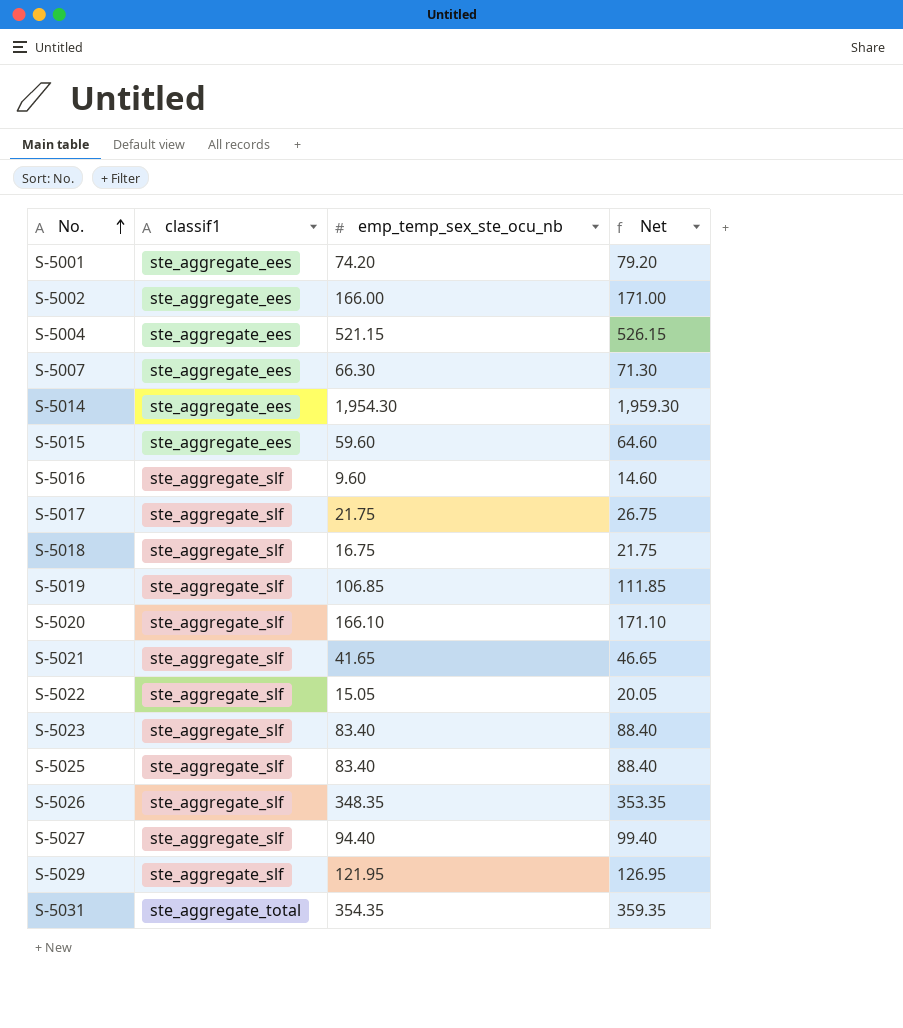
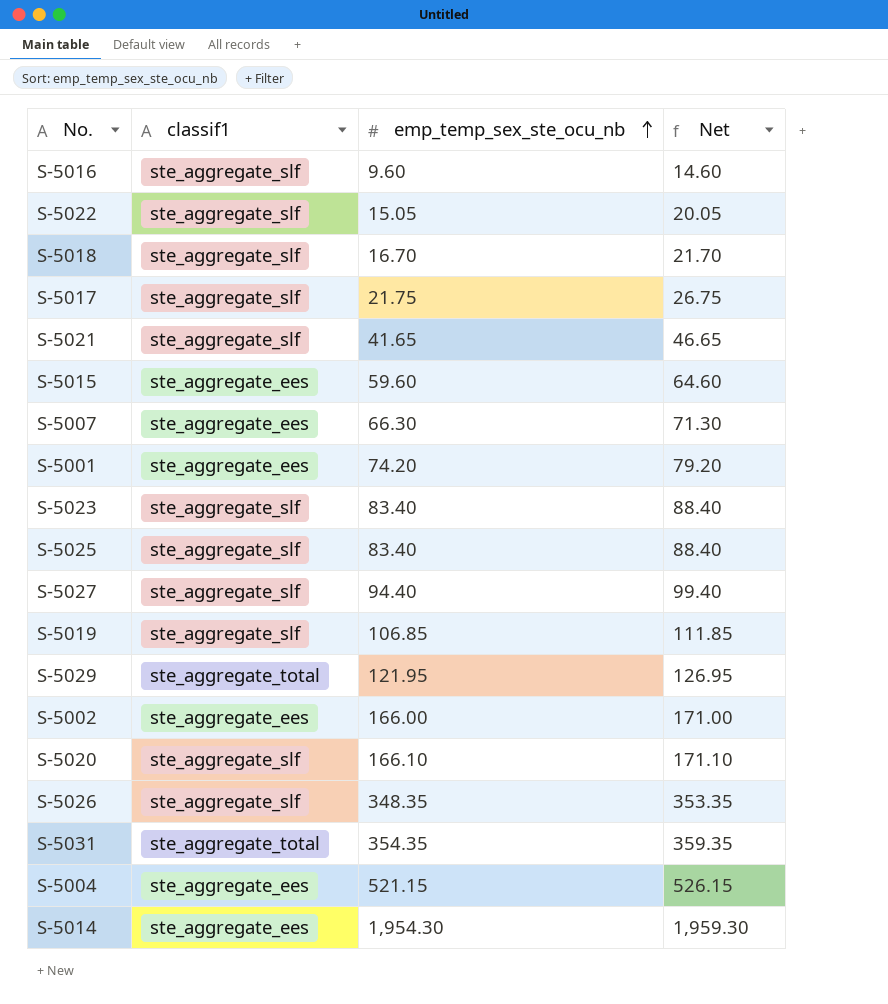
row order: No. ascending -> emp_temp_sex_ste_ocu_nb ascending
S-5018 | emp_temp_sex_ste_ocu_nb: 16.75 -> 16.70
S-5018 | Net: 21.75 -> 21.70
S-5029 | classif1: ste_aggregate_slf -> ste_aggregate_total

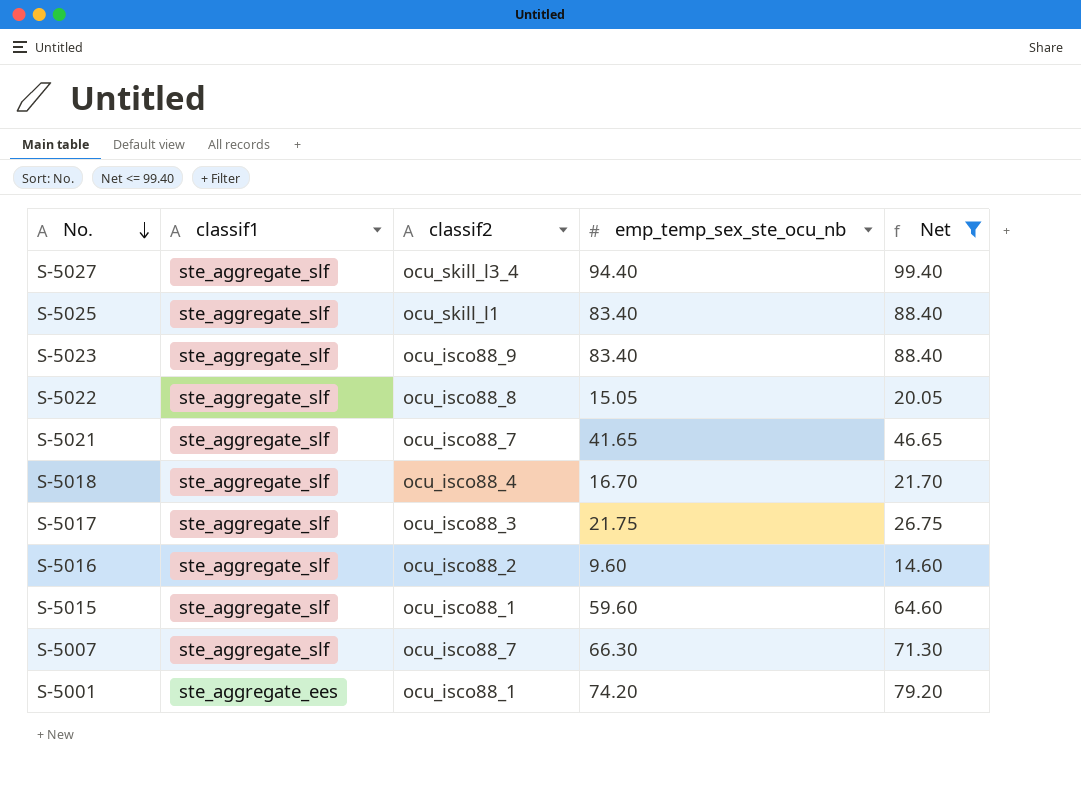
filter: none -> Net <= 99.40
row order: emp_temp_sex_ste_ocu_nb ascending -> No. descending
column classif2 | position: none -> 3
S-5015 | classif1: ste_aggregate_ees -> ste_aggregate_slf
S-5007 | classif1: ste_aggregate_ees -> ste_aggregate_slf

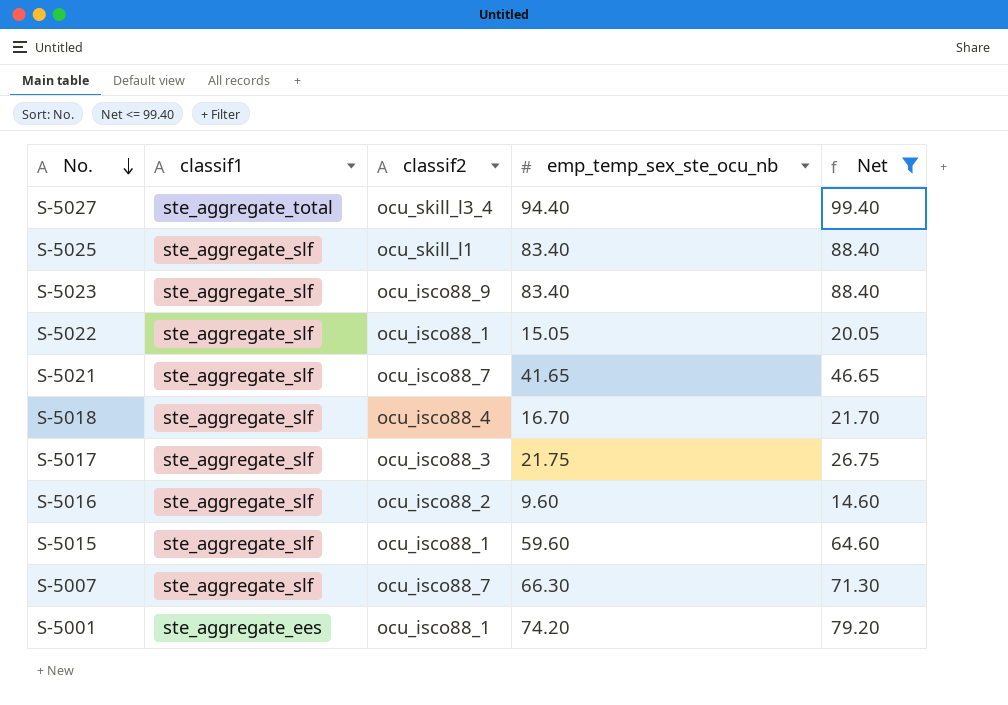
S-5027 | classif1: ste_aggregate_slf -> ste_aggregate_total
S-5022 | classif2: ocu_isco88_8 -> ocu_isco88_1

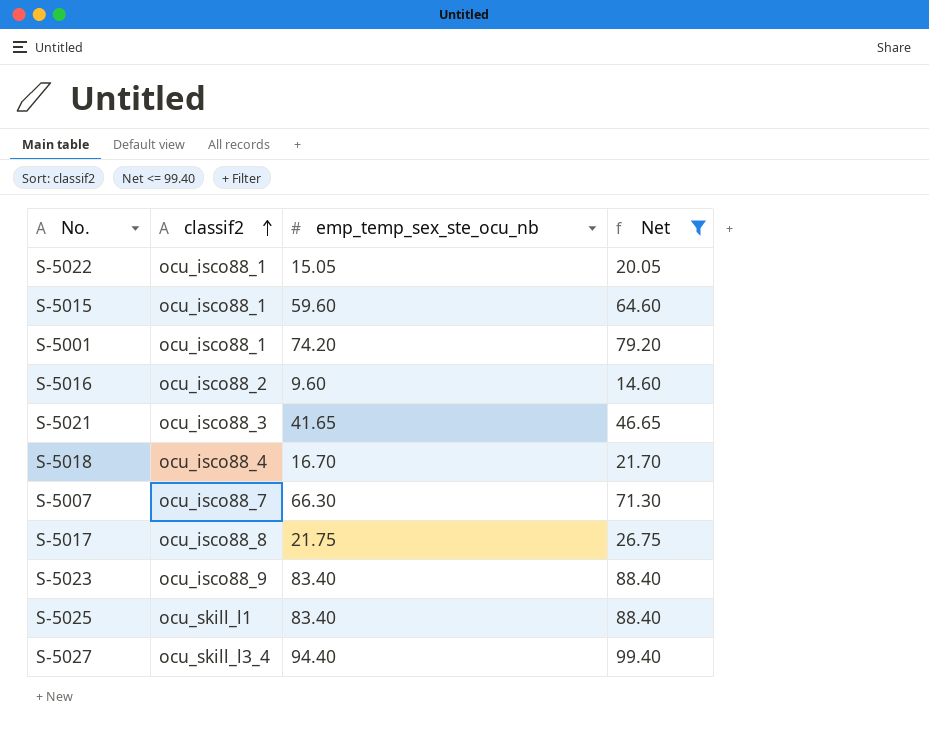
row order: No. descending -> classif2 ascending
column classif1 | position: 2 -> none
S-5021 | classif2: ocu_isco88_7 -> ocu_isco88_3
S-5017 | classif2: ocu_isco88_3 -> ocu_isco88_8

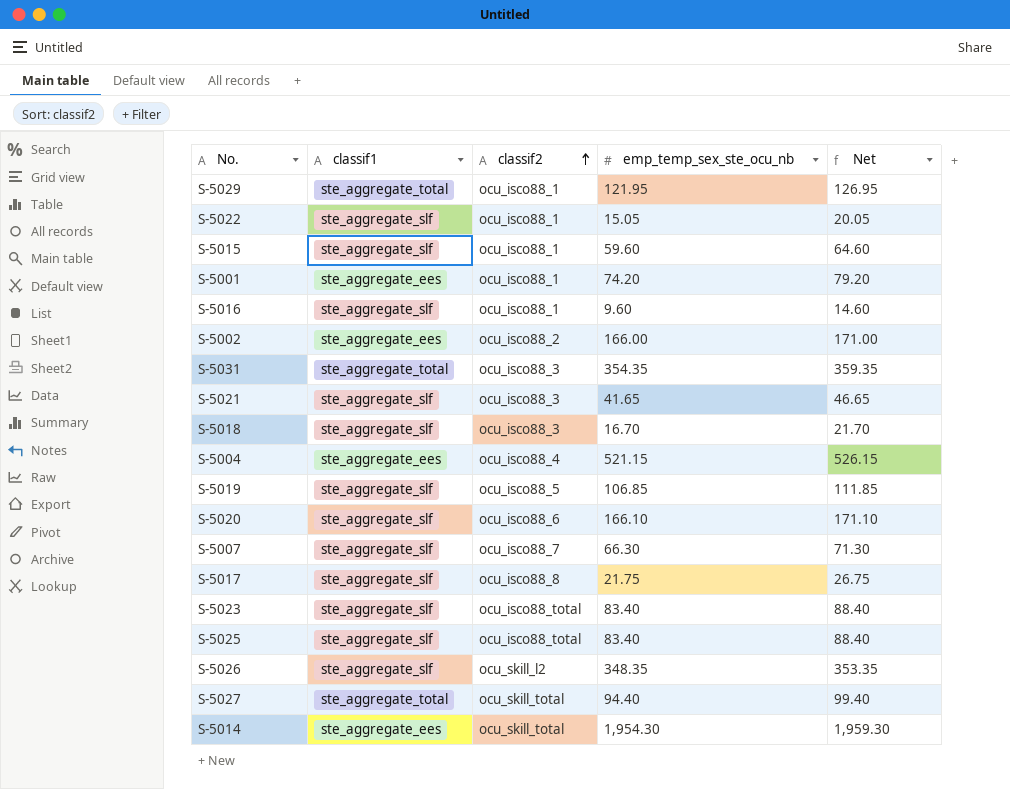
filter: Net <= 99.40 -> none
column classif1 | position: none -> 2
S-5016 | classif2: ocu_isco88_2 -> ocu_isco88_1
S-5018 | classif2: ocu_isco88_4 -> ocu_isco88_3
S-5023 | classif2: ocu_isco88_9 -> ocu_isco88_total
S-5025 | classif2: ocu_skill_l1 -> ocu_isco88_total
S-5027 | classif2: ocu_skill_l3_4 -> ocu_skill_total

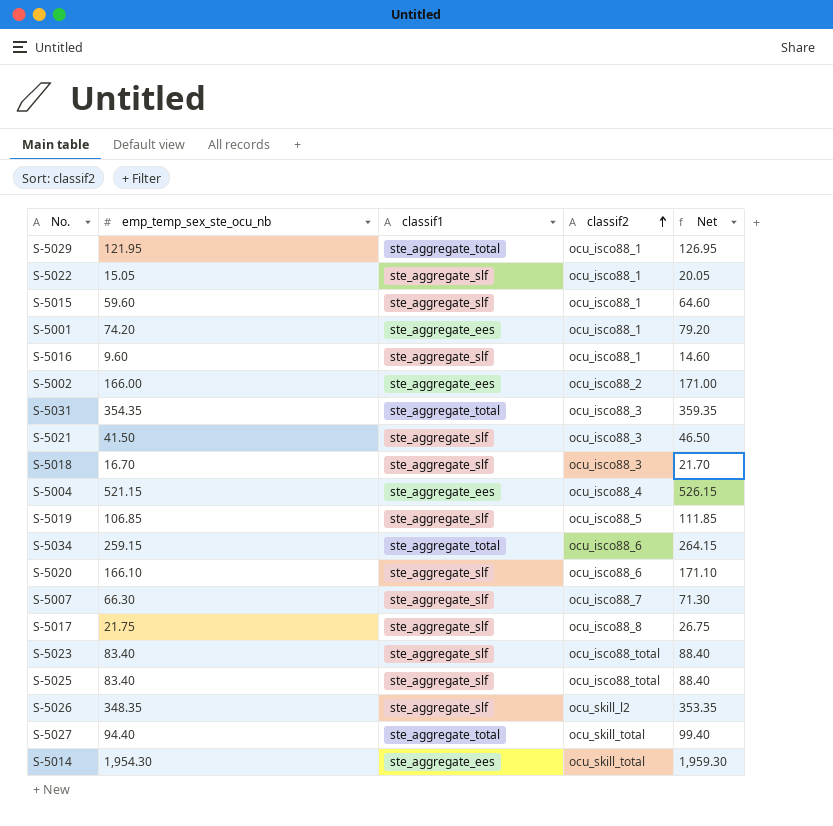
column emp_temp_sex_ste_ocu_nb | position: 4 -> 2
S-5021 | emp_temp_sex_ste_ocu_nb: 41.65 -> 41.50
S-5021 | Net: 46.65 -> 46.50
row S-5034: none -> 259.15 | ste_aggregate_total | ocu_isco88_6 | 264.15

